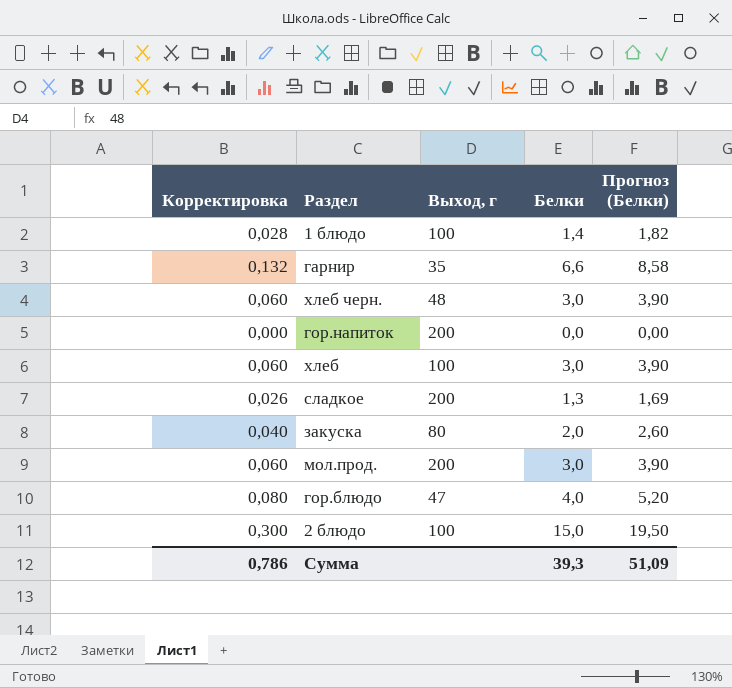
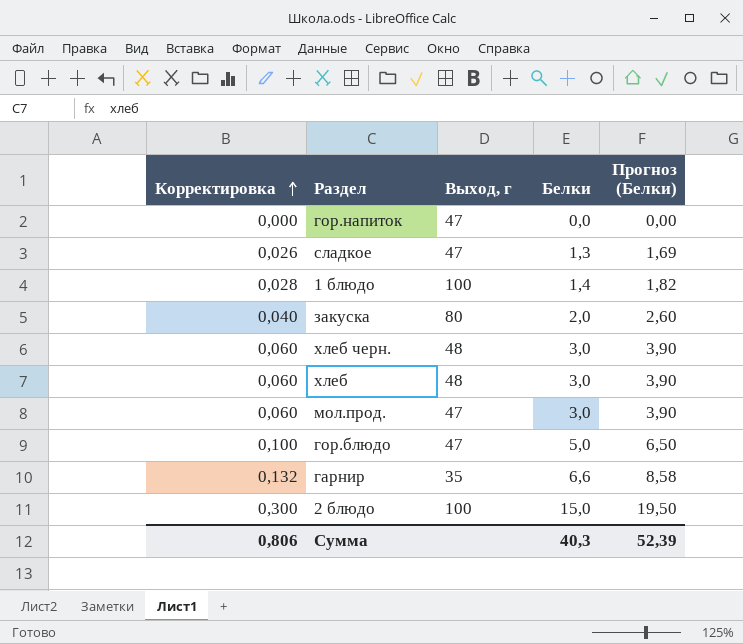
row order: none -> Корректировка ascending
гор.напиток | Выход, г: 200 -> 47
сладкое | Выход, г: 200 -> 47
хлеб | Выход, г: 100 -> 48
мол.прод. | Выход, г: 200 -> 47
гор.блюдо | Корректировка: 0,080 -> 0,100
гор.блюдо | Белки: 4,0 -> 5,0
гор.блюдо | Прогноз (Белки): 5,20 -> 6,50
Сумма | Корректировка: 0,786 -> 0,806
Сумма | Белки: 39,3 -> 40,3
Сумма | Прогноз (Белки): 51,09 -> 52,39

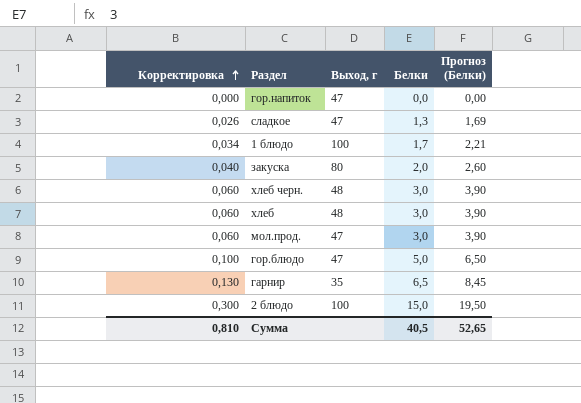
1 блюдо | Корректировка: 0,028 -> 0,034
1 блюдо | Белки: 1,4 -> 1,7
1 блюдо | Прогноз (Белки): 1,82 -> 2,21
гарнир | Корректировка: 0,132 -> 0,130
гарнир | Белки: 6,6 -> 6,5
гарнир | Прогноз (Белки): 8,58 -> 8,45
Сумма | Корректировка: 0,806 -> 0,810
Сумма | Белки: 40,3 -> 40,5
Сумма | Прогноз (Белки): 52,39 -> 52,65

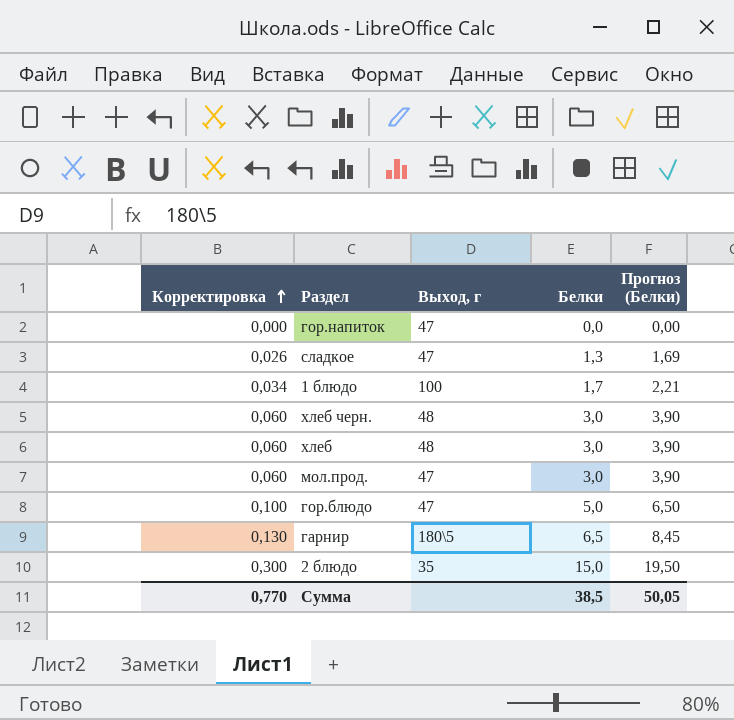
row закуска: 0,040 | 80 | 2,0 | 2,60 -> none
гарнир | Выход, г: 35 -> 180\5
2 блюдо | Выход, г: 100 -> 35
Сумма | Корректировка: 0,810 -> 0,770
Сумма | Белки: 40,5 -> 38,5
Сумма | Прогноз (Белки): 52,65 -> 50,05

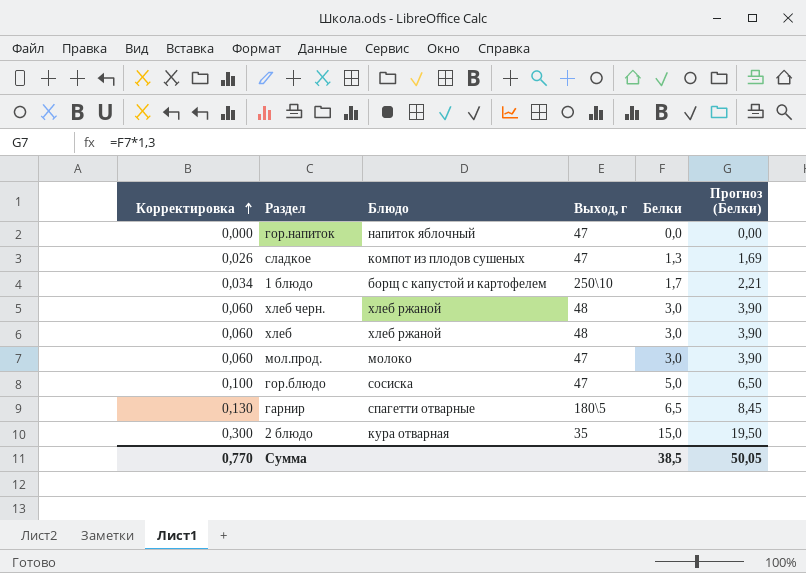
column Блюдо | position: none -> 3
1 блюдо | Выход, г: 100 -> 250\10

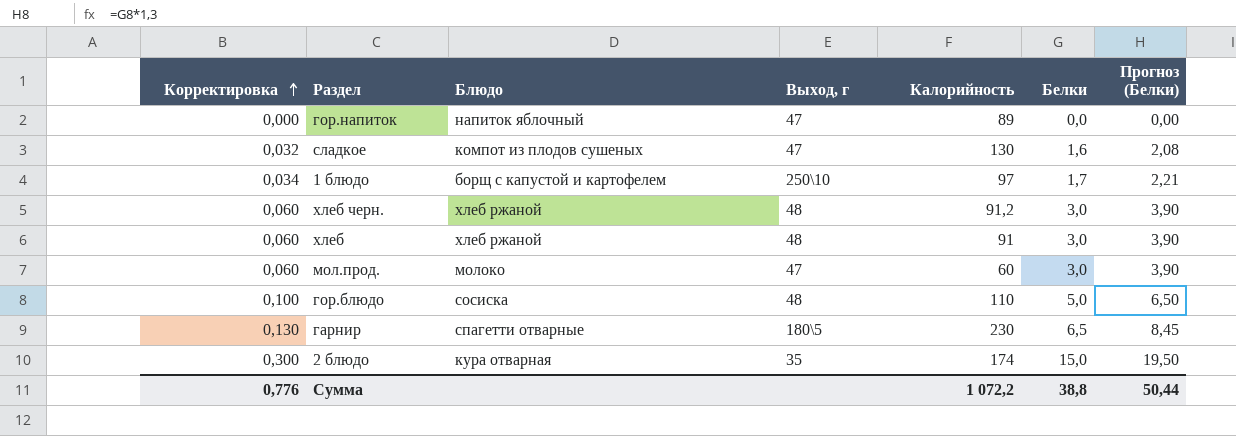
column Калорийность | position: none -> 5
сладкое | Корректировка: 0,026 -> 0,032
сладкое | Белки: 1,3 -> 1,6
сладкое | Прогноз (Белки): 1,69 -> 2,08
гор.блюдо | Выход, г: 47 -> 48
Сумма | Корректировка: 0,770 -> 0,776
Сумма | Белки: 38,5 -> 38,8
Сумма | Прогноз (Белки): 50,05 -> 50,44

